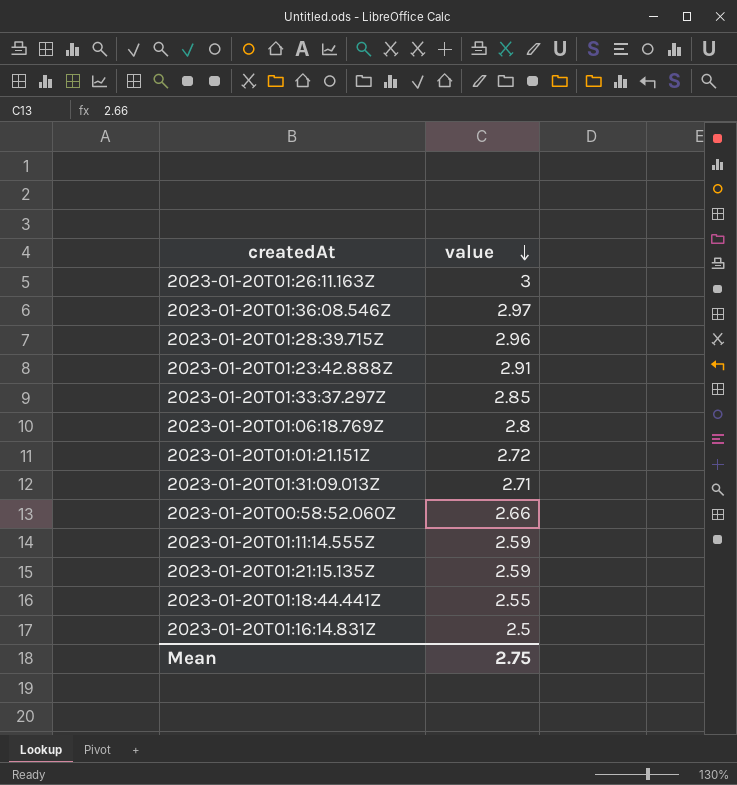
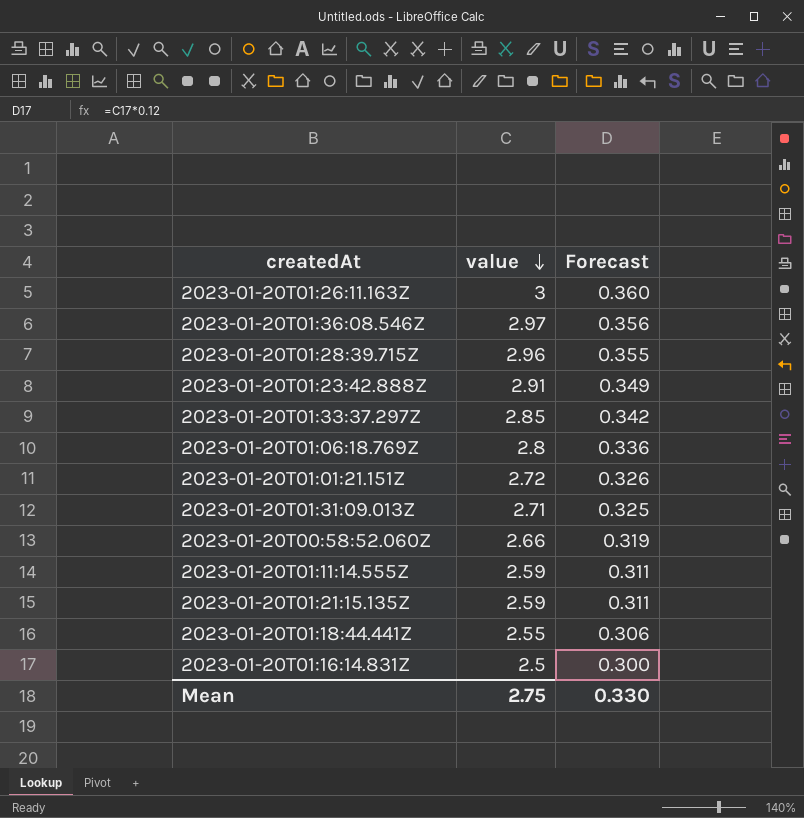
column Forecast | formula: none -> [value] * 0.12

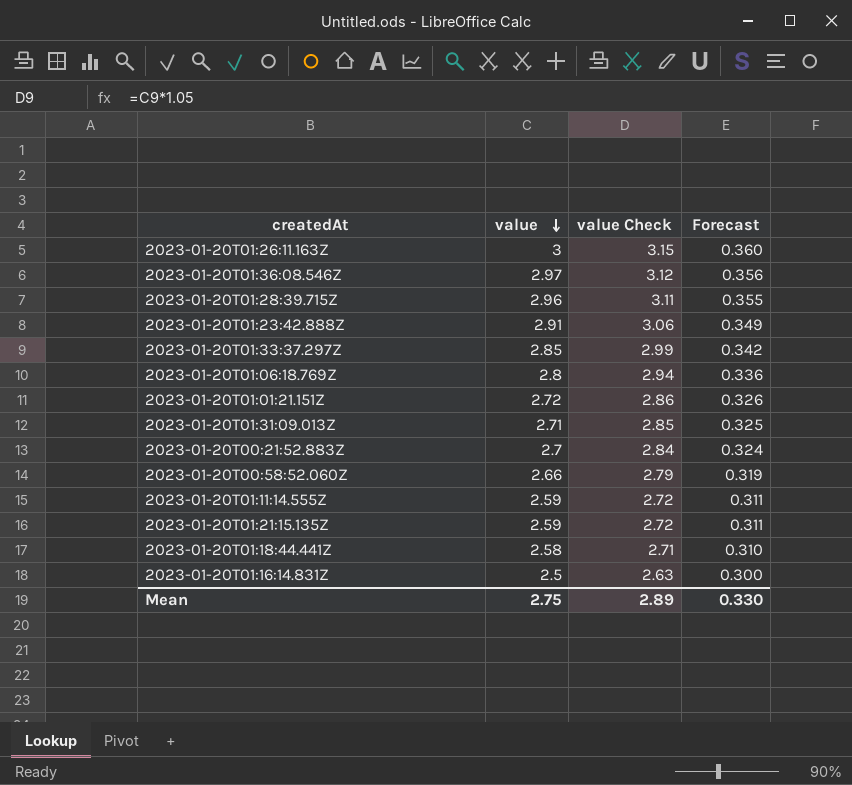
column value Check | formula: none -> [value] * 1.05
row 2023-01-20T00:21:52.883Z: none -> 2.7 | 2.84 | 0.324
2023-01-20T01:18:44.441Z | value: 2.55 -> 2.58
2023-01-20T01:18:44.441Z | Forecast: 0.306 -> 0.310

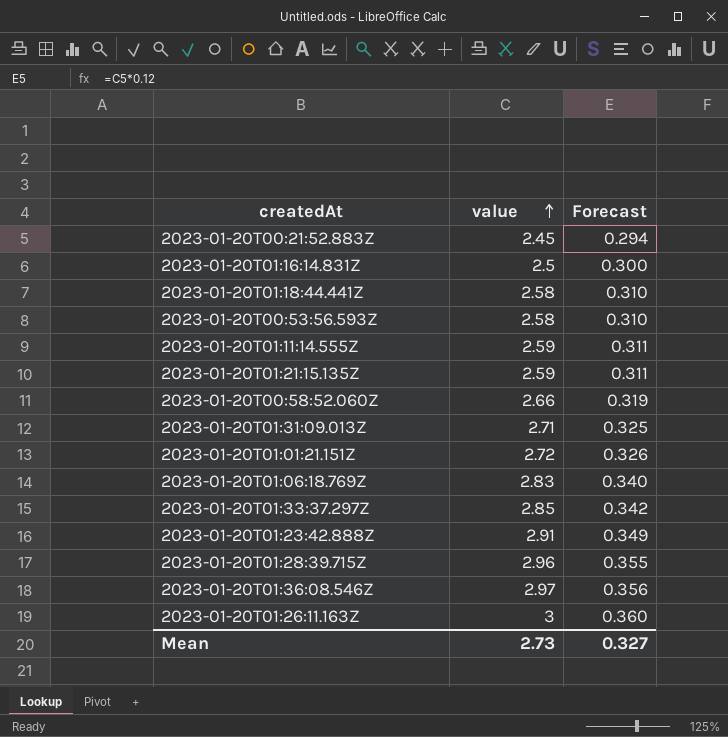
row order: value descending -> value ascending
column value Check | formula: [value] * 1.05 -> none
2023-01-20T00:21:52.883Z | value: 2.7 -> 2.45
2023-01-20T00:21:52.883Z | Forecast: 0.324 -> 0.294
row 2023-01-20T00:53:56.593Z: none -> 2.58 | 0.310
2023-01-20T01:06:18.769Z | value: 2.8 -> 2.83
2023-01-20T01:06:18.769Z | Forecast: 0.336 -> 0.340
Mean | value: 2.75 -> 2.73
Mean | Forecast: 0.330 -> 0.327

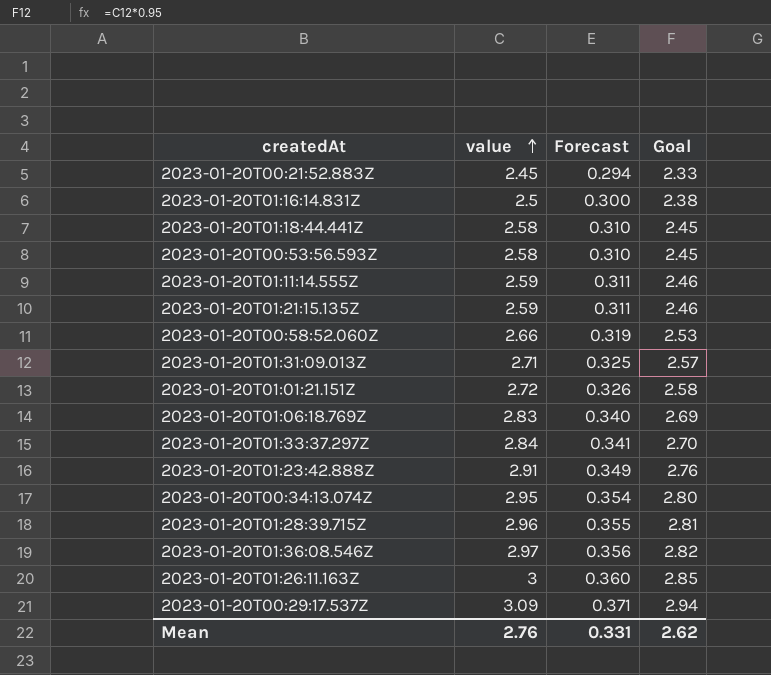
column Goal | formula: none -> [value] * 0.95
2023-01-20T01:33:37.297Z | value: 2.85 -> 2.84
2023-01-20T01:33:37.297Z | Forecast: 0.342 -> 0.341
row 2023-01-20T00:34:13.074Z: none -> 2.95 | 0.354 | 2.80
row 2023-01-20T00:29:17.537Z: none -> 3.09 | 0.371 | 2.94
Mean | value: 2.73 -> 2.76
Mean | Forecast: 0.327 -> 0.331

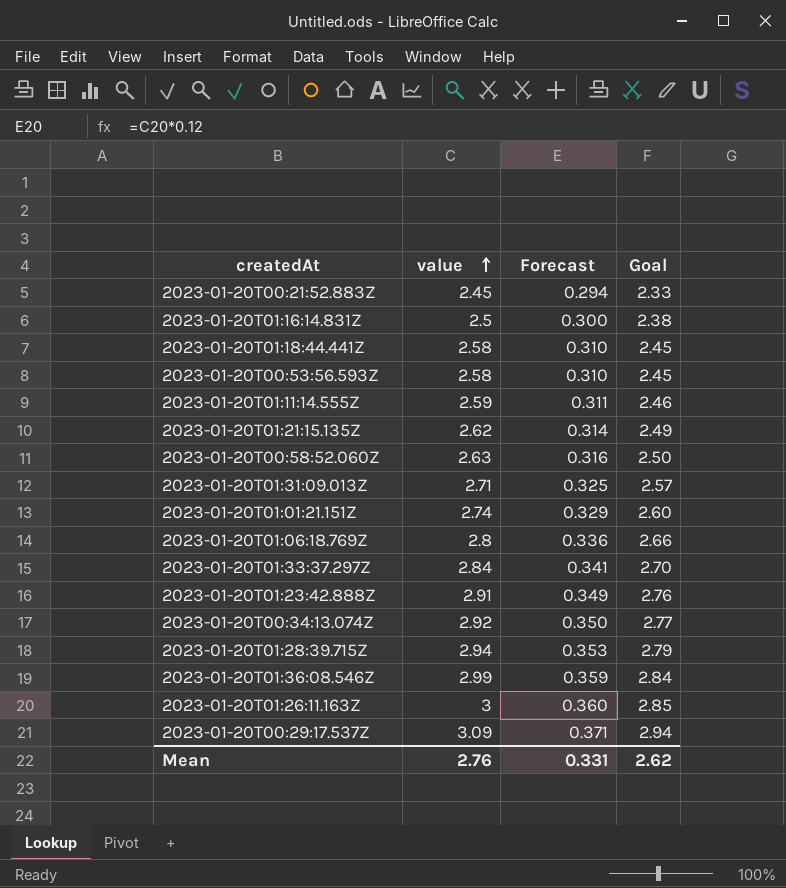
2023-01-20T01:21:15.135Z | value: 2.59 -> 2.62
2023-01-20T01:21:15.135Z | Forecast: 0.311 -> 0.314
2023-01-20T01:21:15.135Z | Goal: 2.46 -> 2.49
2023-01-20T00:58:52.060Z | value: 2.66 -> 2.63
2023-01-20T00:58:52.060Z | Forecast: 0.319 -> 0.316
2023-01-20T00:58:52.060Z | Goal: 2.53 -> 2.50
2023-01-20T01:01:21.151Z | value: 2.72 -> 2.74
2023-01-20T01:01:21.151Z | Forecast: 0.326 -> 0.329
2023-01-20T01:01:21.151Z | Goal: 2.58 -> 2.60
2023-01-20T01:06:18.769Z | value: 2.83 -> 2.8
2023-01-20T01:06:18.769Z | Forecast: 0.340 -> 0.336
2023-01-20T01:06:18.769Z | Goal: 2.69 -> 2.66
2023-01-20T00:34:13.074Z | value: 2.95 -> 2.92
2023-01-20T00:34:13.074Z | Forecast: 0.354 -> 0.350
2023-01-20T00:34:13.074Z | Goal: 2.80 -> 2.77
2023-01-20T01:28:39.715Z | value: 2.96 -> 2.94
2023-01-20T01:28:39.715Z | Forecast: 0.355 -> 0.353
2023-01-20T01:28:39.715Z | Goal: 2.81 -> 2.79
2023-01-20T01:36:08.546Z | value: 2.97 -> 2.99
2023-01-20T01:36:08.546Z | Forecast: 0.356 -> 0.359
2023-01-20T01:36:08.546Z | Goal: 2.82 -> 2.84

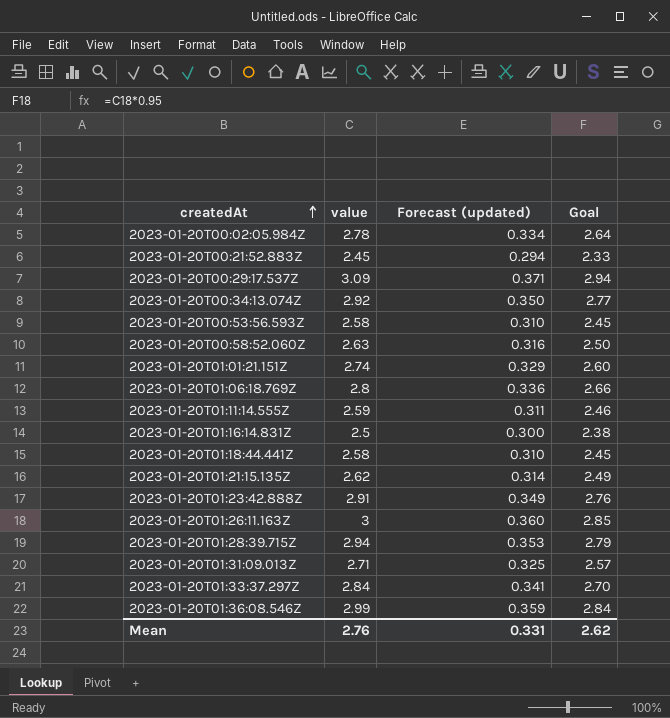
row order: value ascending -> createdAt ascending
column name: Forecast -> Forecast (updated)
row 2023-01-20T00:02:05.984Z: none -> 2.78 | 0.334 | 2.64

